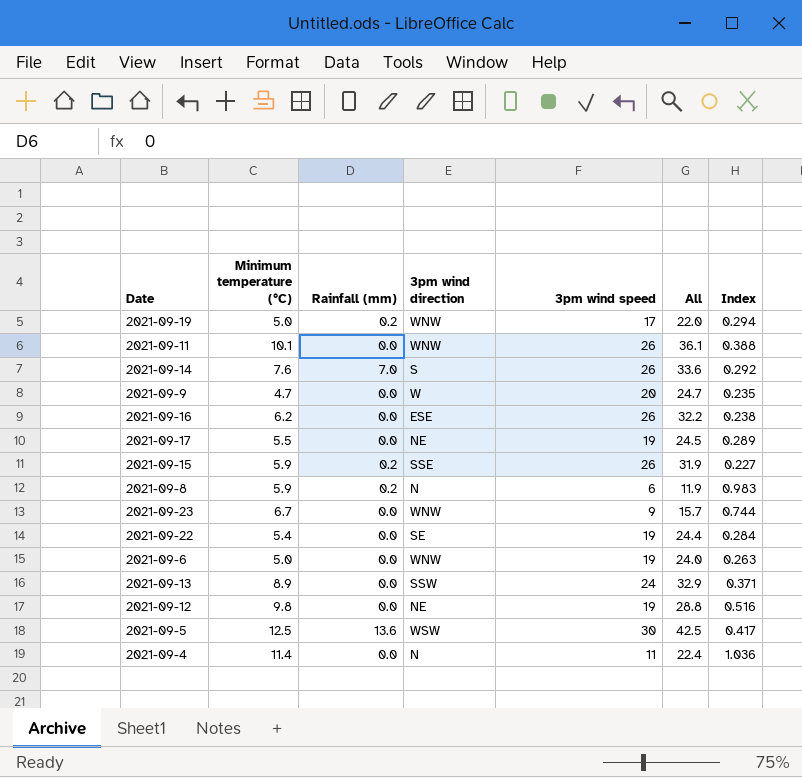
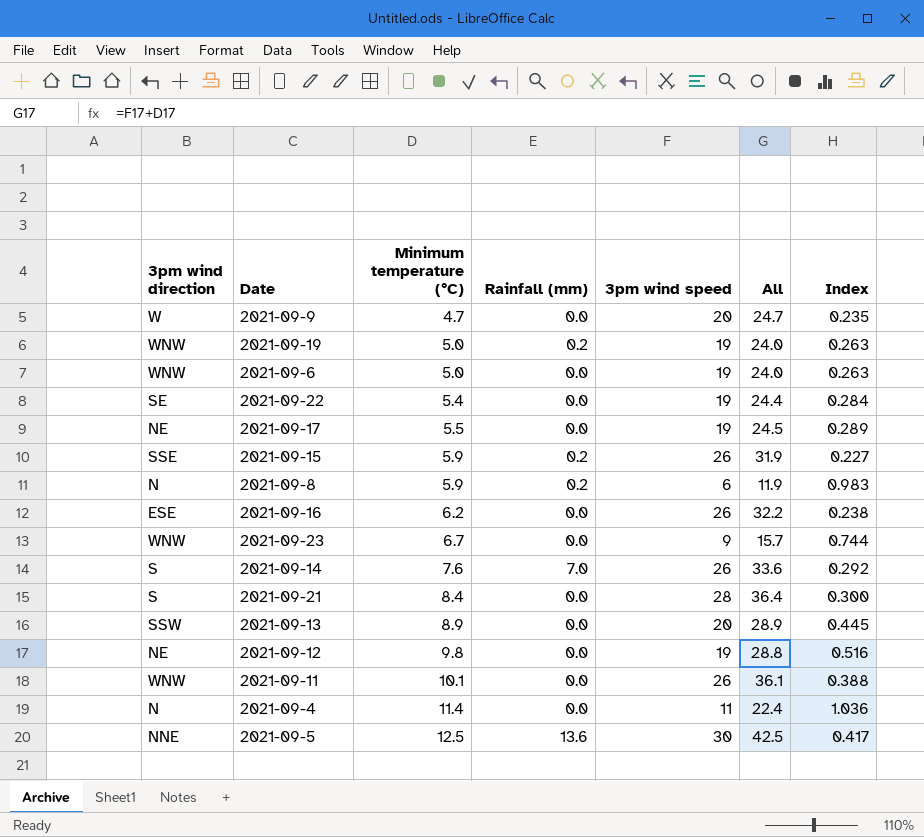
row order: none -> Minimum temperature (°C) ascending
column 3pm wind direction | position: 4 -> 1
2021-09-19 | 3pm wind speed: 17 -> 19
2021-09-19 | All: 22.0 -> 24.0
2021-09-19 | Index: 0.294 -> 0.263
row 2021-09-21: none -> S | 8.4 | 0.0 | 28 | 36.4 | 0.300
2021-09-13 | 3pm wind speed: 24 -> 20
2021-09-13 | All: 32.9 -> 28.9
2021-09-13 | Index: 0.371 -> 0.445
2021-09-5 | 3pm wind direction: WSW -> NNE

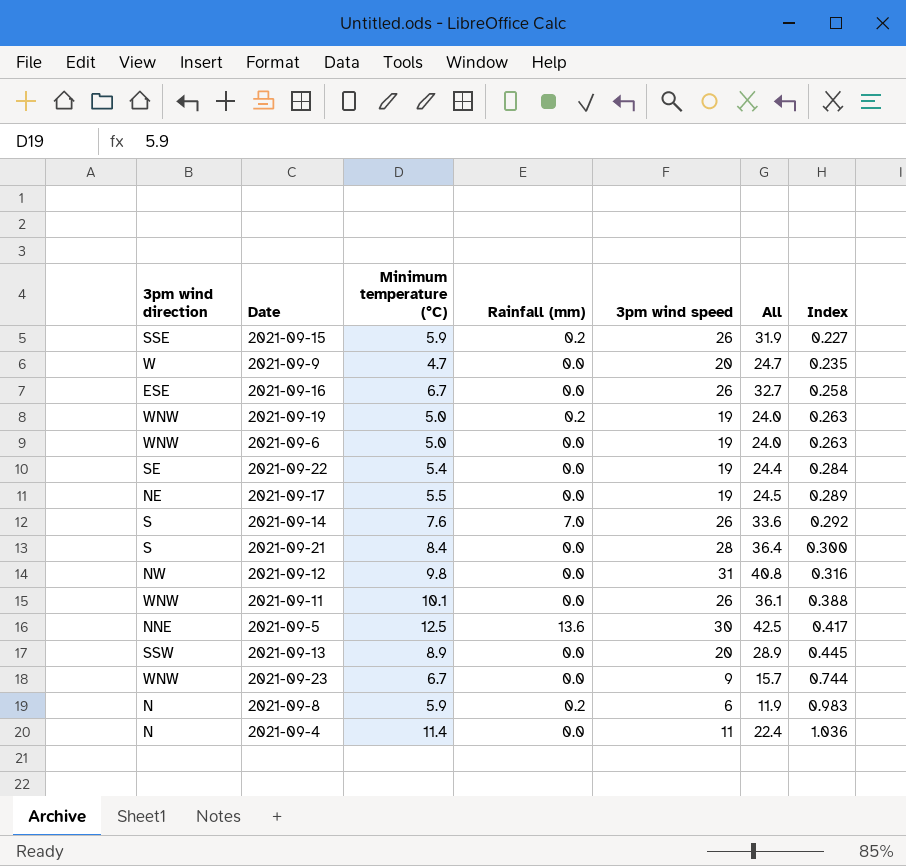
row order: Minimum temperature (°C) ascending -> Index ascending
2021-09-16 | Minimum temperature (°C): 6.2 -> 6.7
2021-09-16 | All: 32.2 -> 32.7
2021-09-16 | Index: 0.238 -> 0.258
2021-09-12 | 3pm wind direction: NE -> NW
2021-09-12 | 3pm wind speed: 19 -> 31
2021-09-12 | All: 28.8 -> 40.8
2021-09-12 | Index: 0.516 -> 0.316

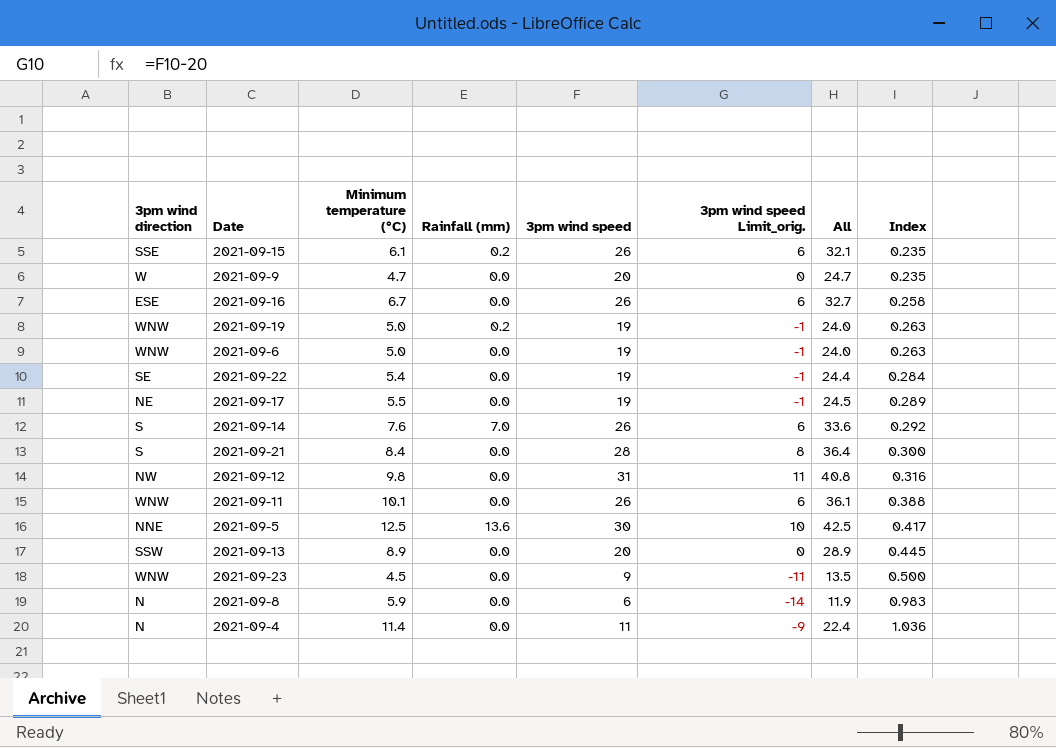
column 3pm wind speed Limit_orig. | formula: none -> [3pm wind speed] - 20
2021-09-15 | Minimum temperature (°C): 5.9 -> 6.1
2021-09-15 | All: 31.9 -> 32.1
2021-09-15 | Index: 0.227 -> 0.235
2021-09-23 | Minimum temperature (°C): 6.7 -> 4.5
2021-09-23 | All: 15.7 -> 13.5
2021-09-23 | Index: 0.744 -> 0.500
2021-09-8 | Rainfall (mm): 0.2 -> 0.0

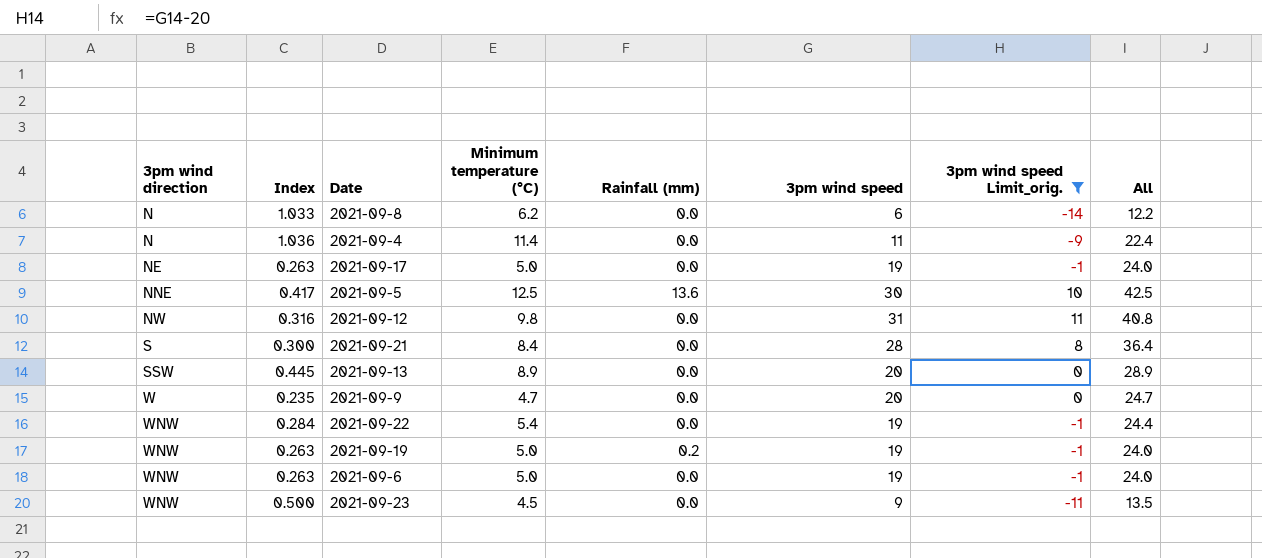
filter: none -> 3pm wind speed Limit_orig. != 6
row order: Index ascending -> 3pm wind direction ascending
column Index | position: 8 -> 2
2021-09-8 | Index: 0.983 -> 1.033
2021-09-8 | Minimum temperature (°C): 5.9 -> 6.2
2021-09-8 | All: 11.9 -> 12.2
2021-09-17 | Index: 0.289 -> 0.263
2021-09-17 | Minimum temperature (°C): 5.5 -> 5.0
2021-09-17 | All: 24.5 -> 24.0
2021-09-22 | 3pm wind direction: SE -> WNW

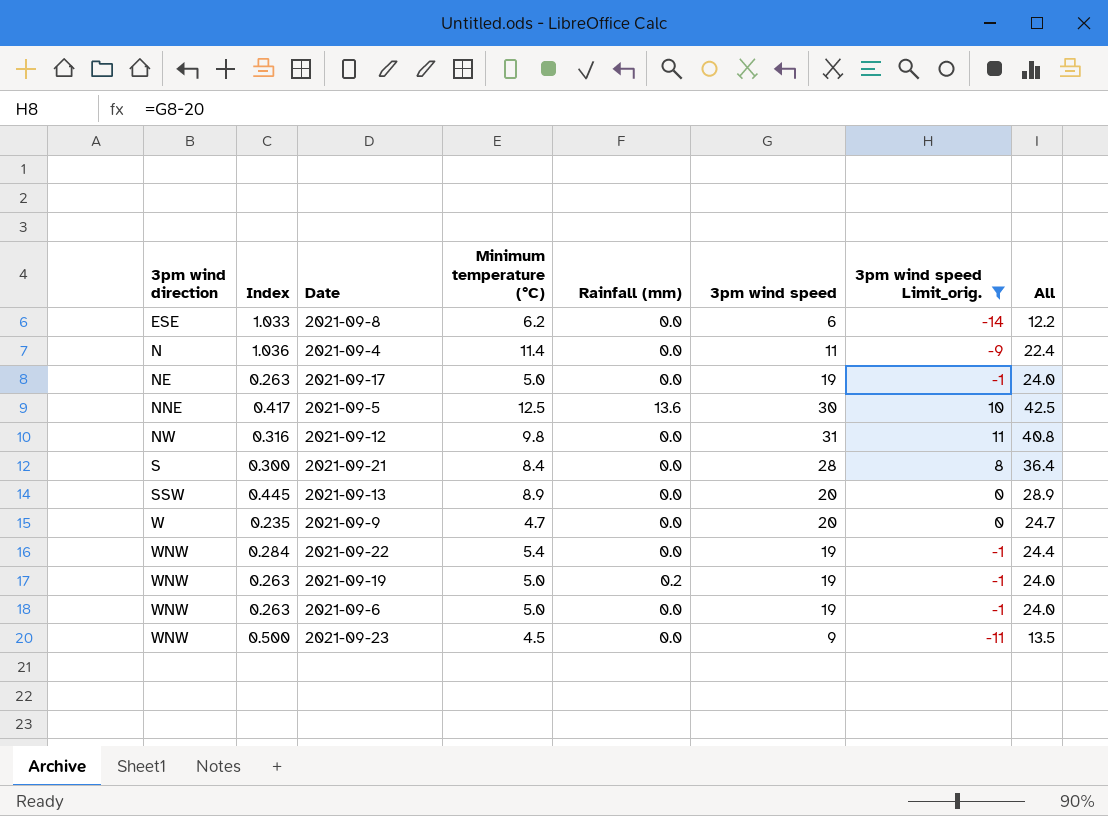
2021-09-8 | 3pm wind direction: N -> ESE

